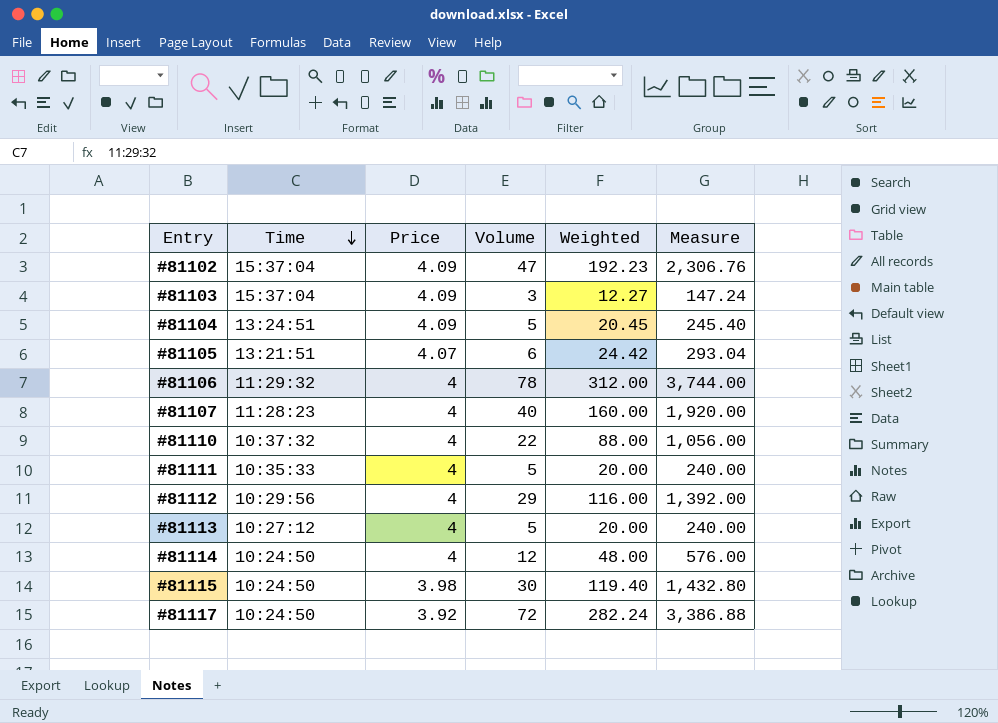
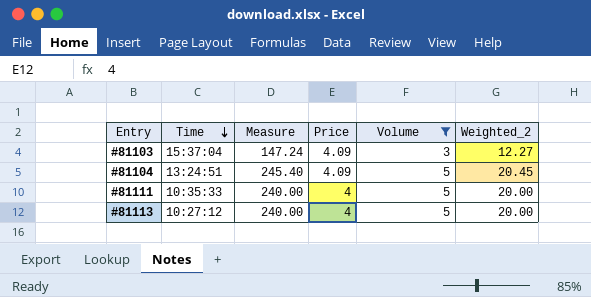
filter: none -> Volume <= 5
column Measure | position: 6 -> 3
column name: Weighted -> Weighted_2

